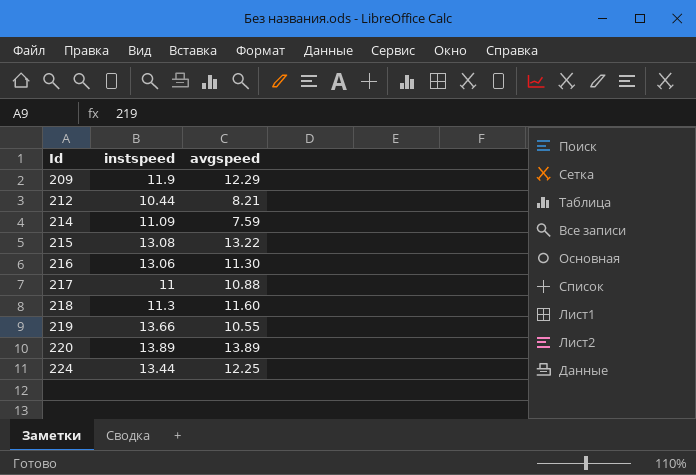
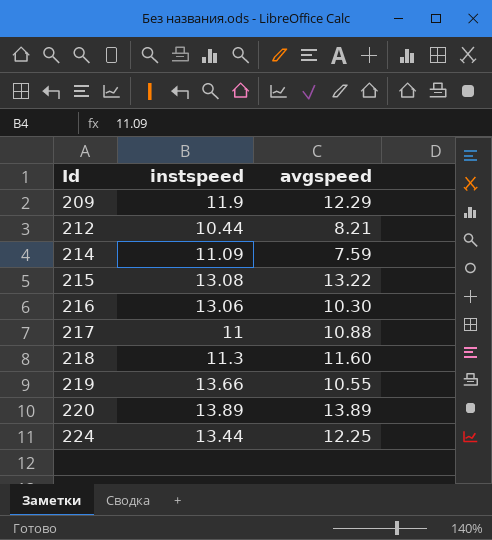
216 | avgspeed: 11.30 -> 10.30

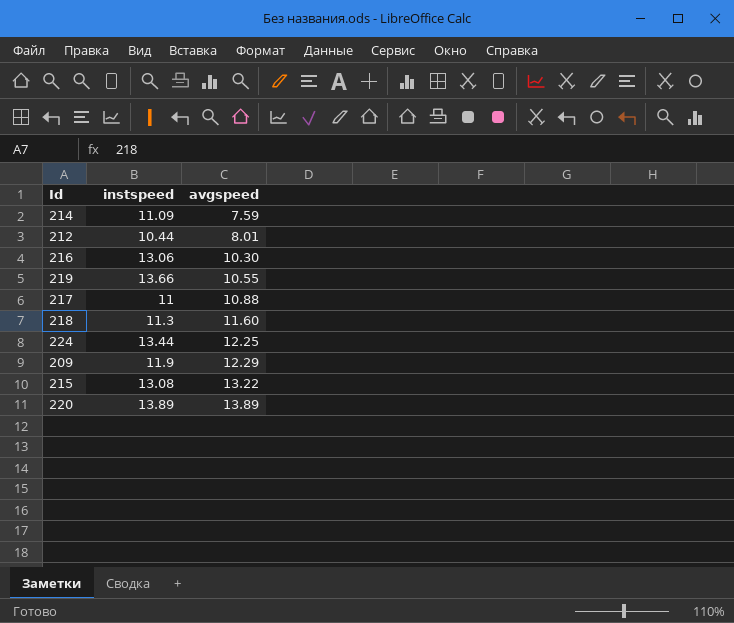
row order: Id ascending -> avgspeed ascending
212 | avgspeed: 8.21 -> 8.01

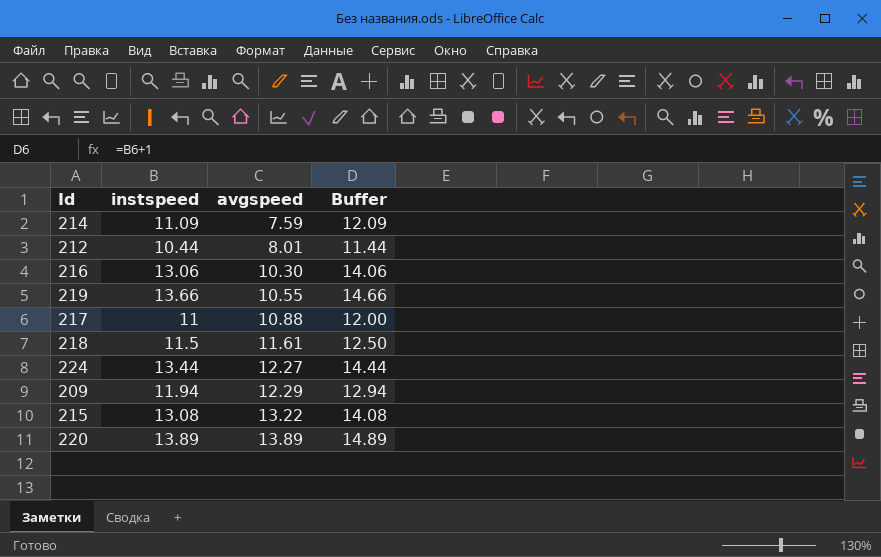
column Buffer | formula: none -> [instspeed] + 1
218 | instspeed: 11.3 -> 11.5
218 | avgspeed: 11.60 -> 11.61
224 | avgspeed: 12.25 -> 12.27
209 | instspeed: 11.9 -> 11.94

